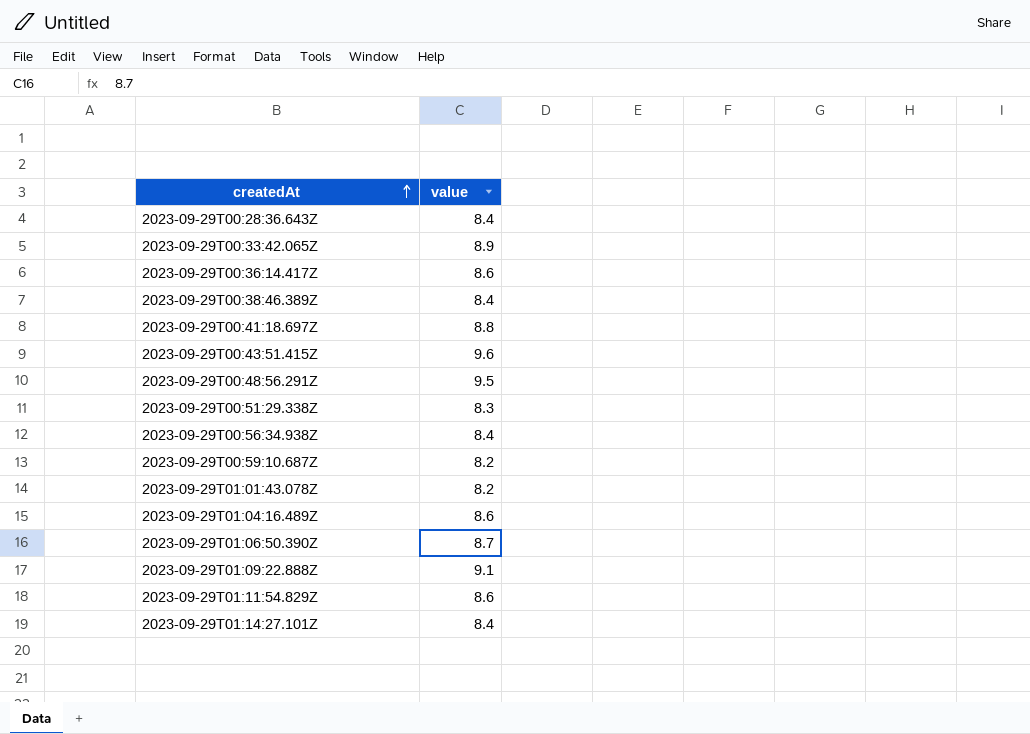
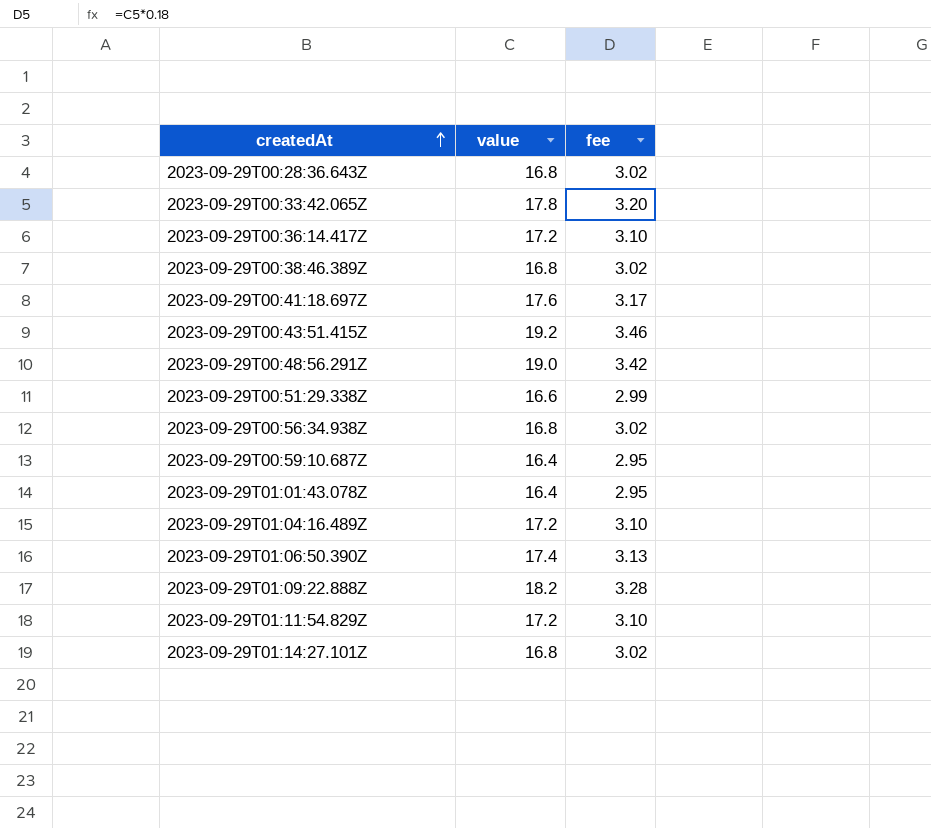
column fee | formula: none -> [value] * 0.18
2023-09-29T00:28:36.643Z | value: 8.4 -> 16.8
2023-09-29T00:33:42.065Z | value: 8.9 -> 17.8
2023-09-29T00:36:14.417Z | value: 8.6 -> 17.2
2023-09-29T00:38:46.389Z | value: 8.4 -> 16.8
2023-09-29T00:41:18.697Z | value: 8.8 -> 17.6
2023-09-29T00:43:51.415Z | value: 9.6 -> 19.2
2023-09-29T00:48:56.291Z | value: 9.5 -> 19.0
2023-09-29T00:51:29.338Z | value: 8.3 -> 16.6
2023-09-29T00:56:34.938Z | value: 8.4 -> 16.8
2023-09-29T00:59:10.687Z | value: 8.2 -> 16.4
2023-09-29T01:01:43.078Z | value: 8.2 -> 16.4
2023-09-29T01:04:16.489Z | value: 8.6 -> 17.2
2023-09-29T01:06:50.390Z | value: 8.7 -> 17.4
2023-09-29T01:09:22.888Z | value: 9.1 -> 18.2
2023-09-29T01:11:54.829Z | value: 8.6 -> 17.2
2023-09-29T01:14:27.101Z | value: 8.4 -> 16.8

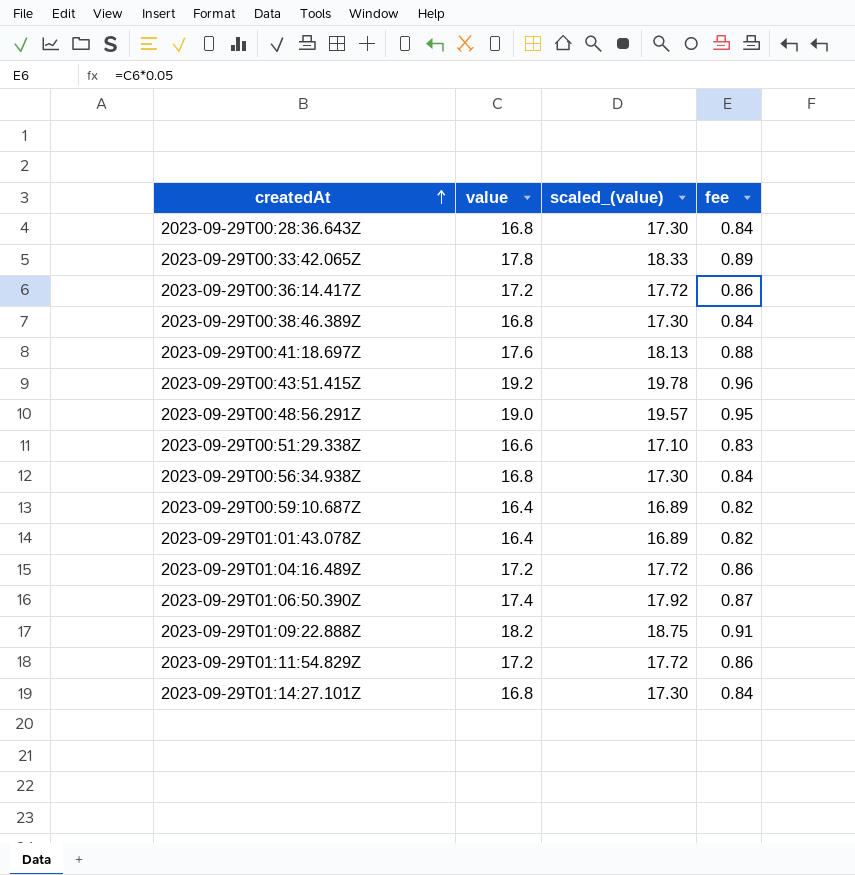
column scaled_(value) | formula: none -> [value] * 1.03
column fee | formula: [value] * 0.18 -> [value] * 0.05

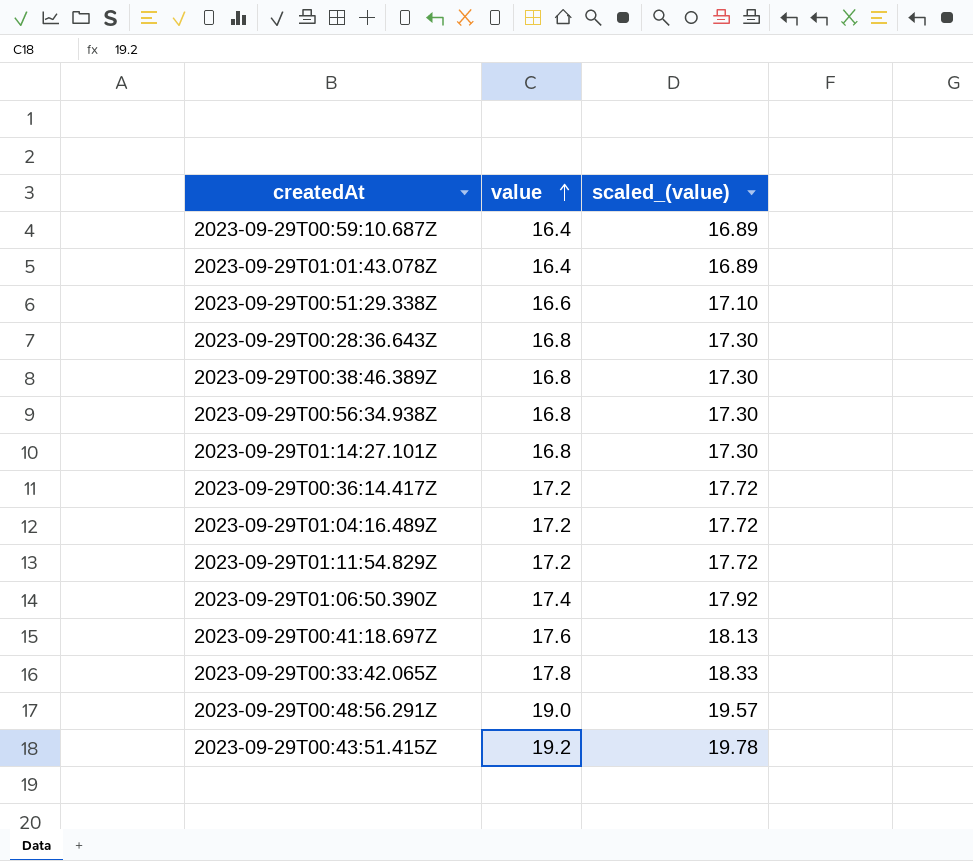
row order: createdAt ascending -> value ascending
column fee | formula: [value] * 0.05 -> none
row 2023-09-29T01:09:22.888Z: 18.2 | 18.75 | 0.91 -> none

